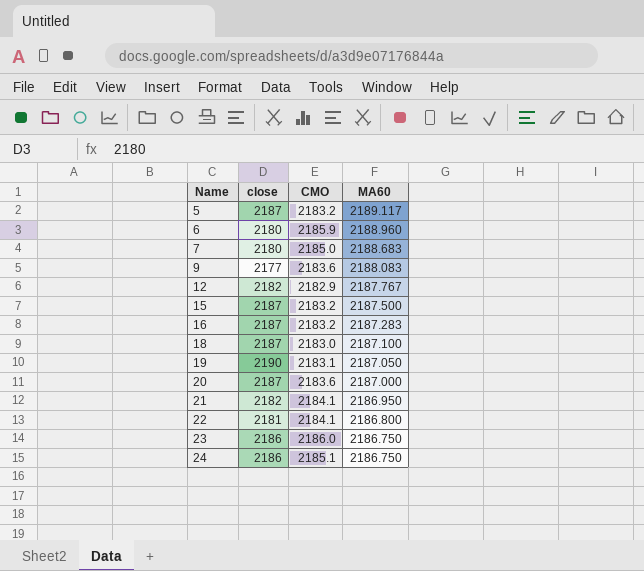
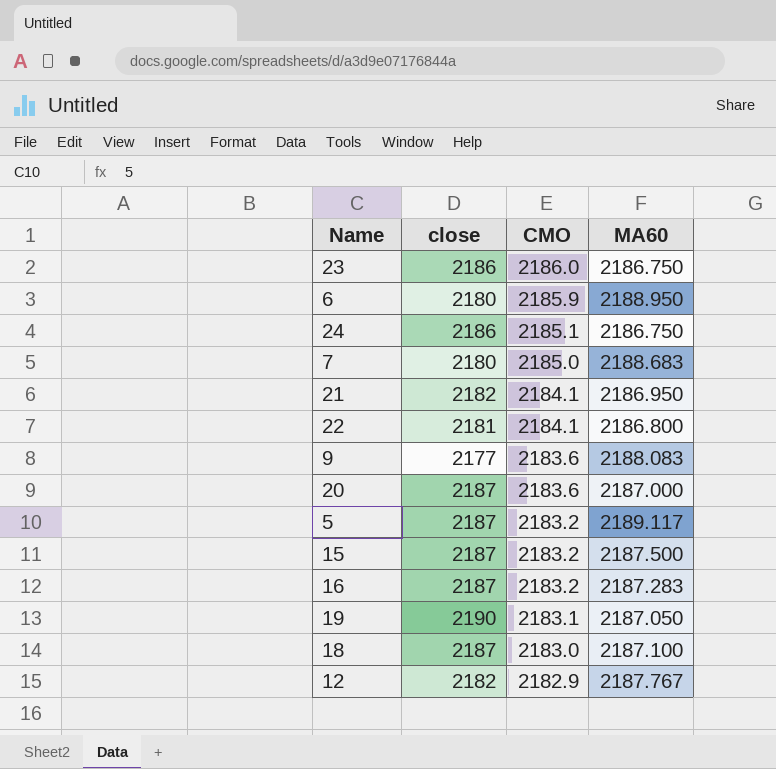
row order: Name ascending -> CMO descending
6 | MA60: 2188.960 -> 2188.950

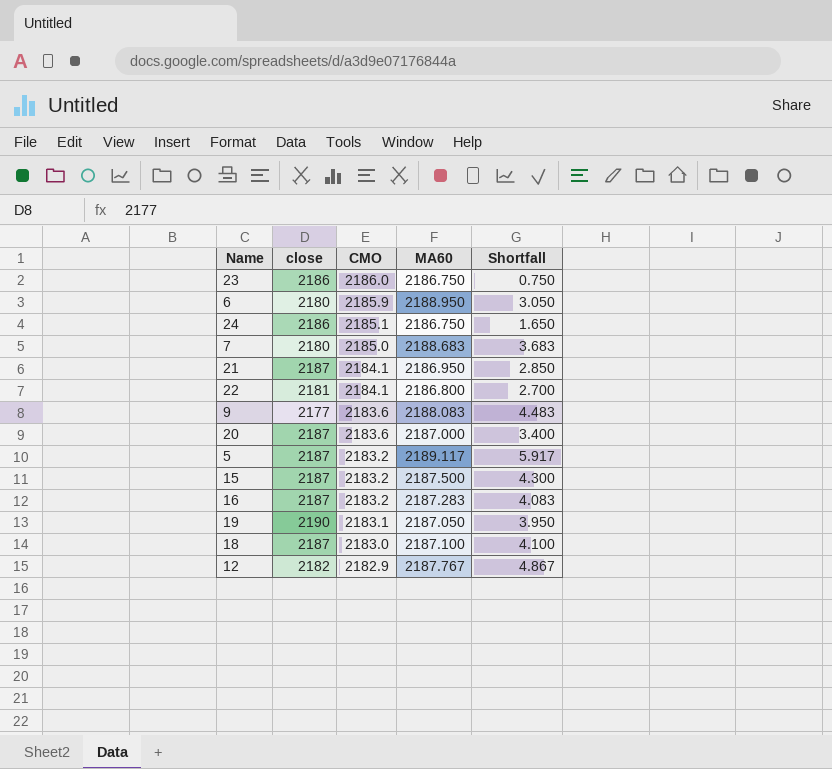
column Shortfall | formula: none -> [MA60] - [CMO]
21 | close: 2182 -> 2187

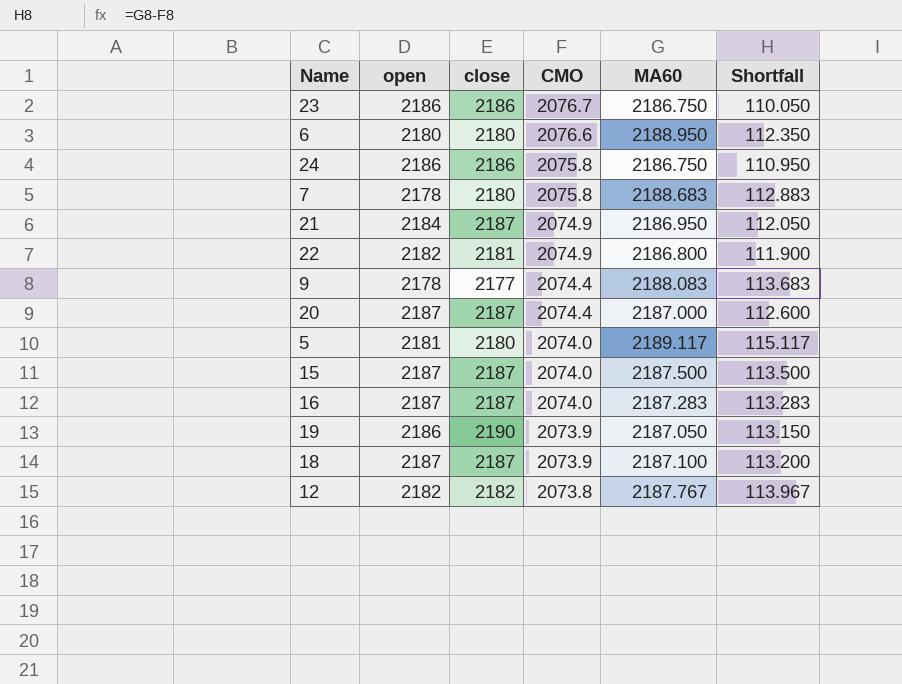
column open | position: none -> 2
23 | CMO: 2186.0 -> 2076.7
23 | Shortfall: 0.750 -> 110.050
6 | CMO: 2185.9 -> 2076.6
6 | Shortfall: 3.050 -> 112.350
24 | CMO: 2185.1 -> 2075.8
24 | Shortfall: 1.650 -> 110.950
7 | CMO: 2185.0 -> 2075.8
7 | Shortfall: 3.683 -> 112.883
21 | CMO: 2184.1 -> 2074.9
21 | Shortfall: 2.850 -> 112.050
22 | CMO: 2184.1 -> 2074.9
22 | Shortfall: 2.700 -> 111.900
9 | CMO: 2183.6 -> 2074.4
9 | Shortfall: 4.483 -> 113.683
20 | CMO: 2183.6 -> 2074.4
20 | Shortfall: 3.400 -> 112.600
5 | close: 2187 -> 2180
5 | CMO: 2183.2 -> 2074.0
5 | Shortfall: 5.917 -> 115.117
15 | CMO: 2183.2 -> 2074.0
15 | Shortfall: 4.300 -> 113.500
16 | CMO: 2183.2 -> 2074.0
16 | Shortfall: 4.083 -> 113.283
19 | CMO: 2183.1 -> 2073.9
19 | Shortfall: 3.950 -> 113.150
18 | CMO: 2183.0 -> 2073.9
18 | Shortfall: 4.100 -> 113.200
12 | CMO: 2182.9 -> 2073.8
12 | Shortfall: 4.867 -> 113.967

